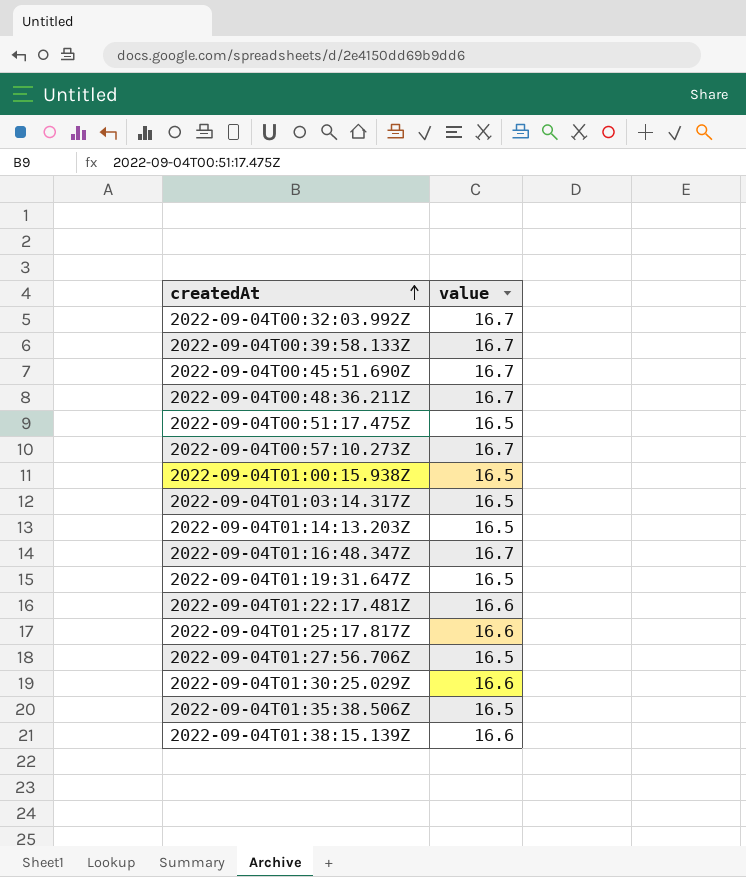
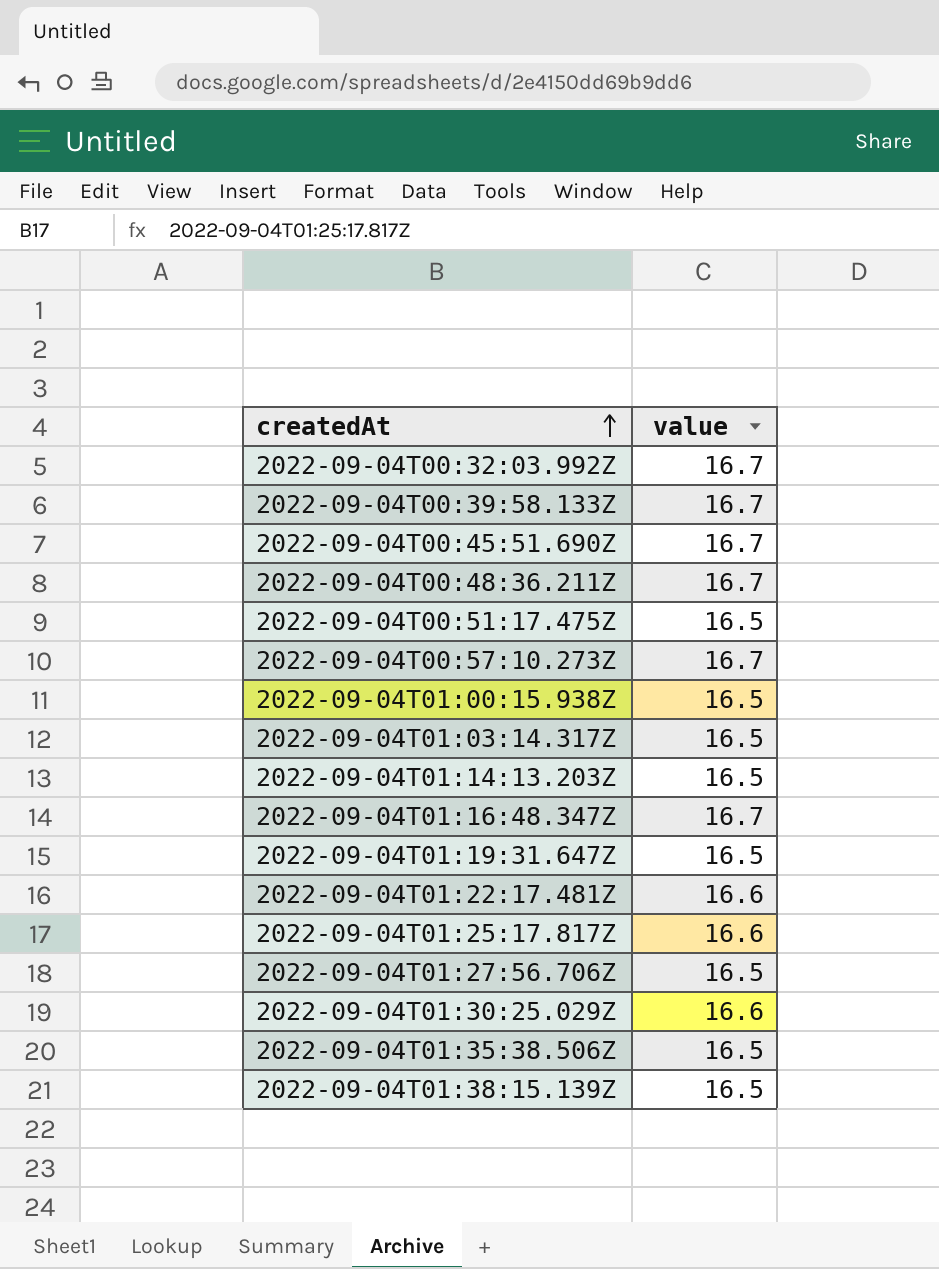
2022-09-04T01:38:15.139Z | value: 16.6 -> 16.5

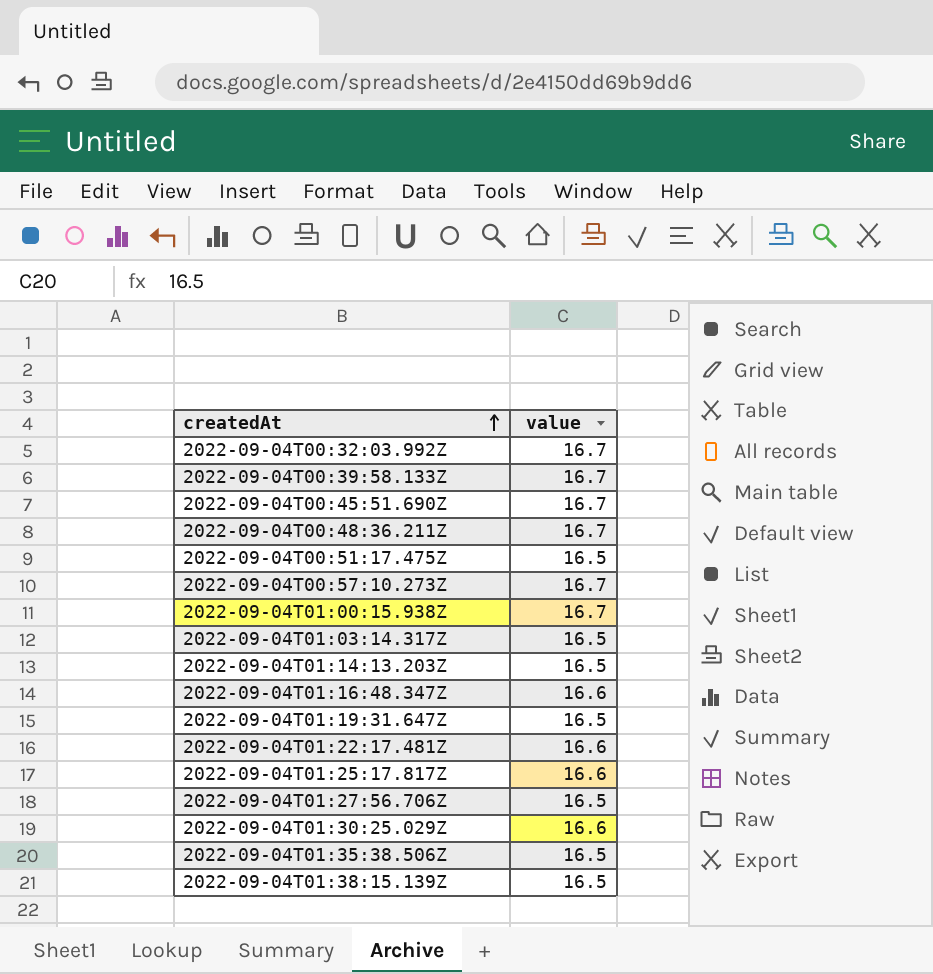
2022-09-04T01:00:15.938Z | value: 16.5 -> 16.7
2022-09-04T01:16:48.347Z | value: 16.7 -> 16.6

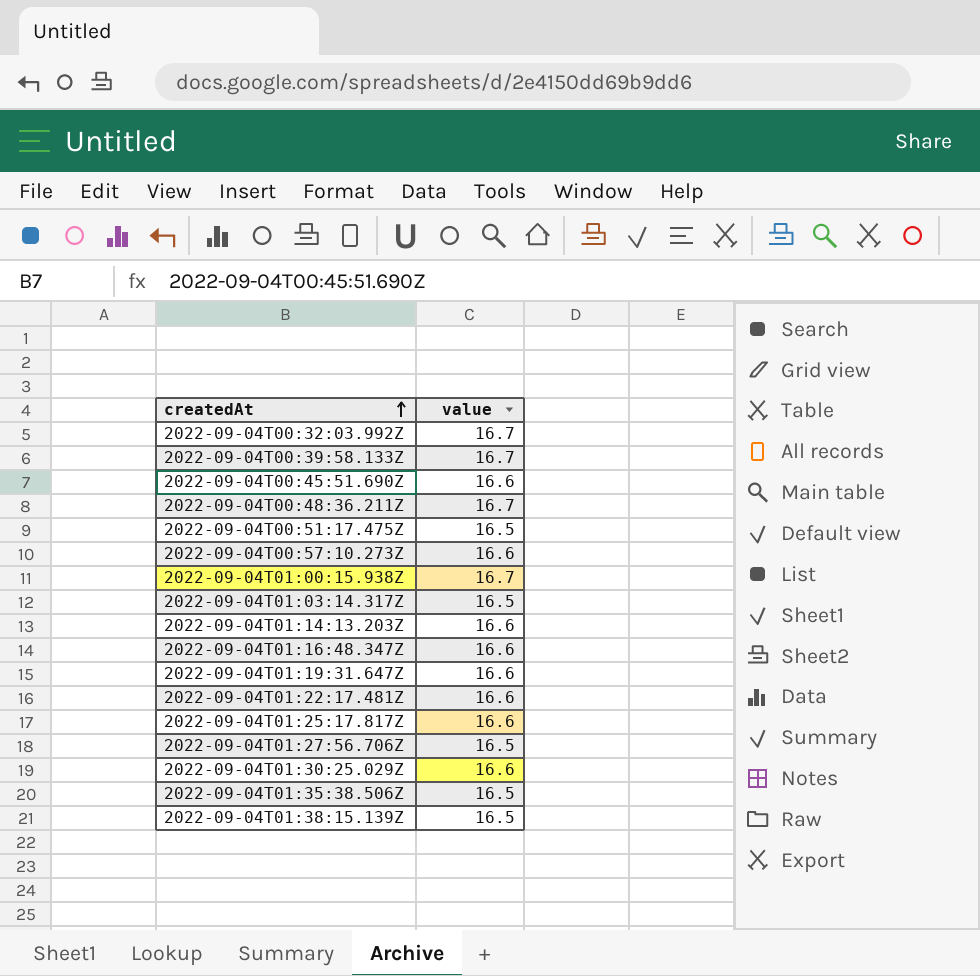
2022-09-04T00:45:51.690Z | value: 16.7 -> 16.6
2022-09-04T00:57:10.273Z | value: 16.7 -> 16.6
2022-09-04T01:14:13.203Z | value: 16.5 -> 16.6
2022-09-04T01:19:31.647Z | value: 16.5 -> 16.6

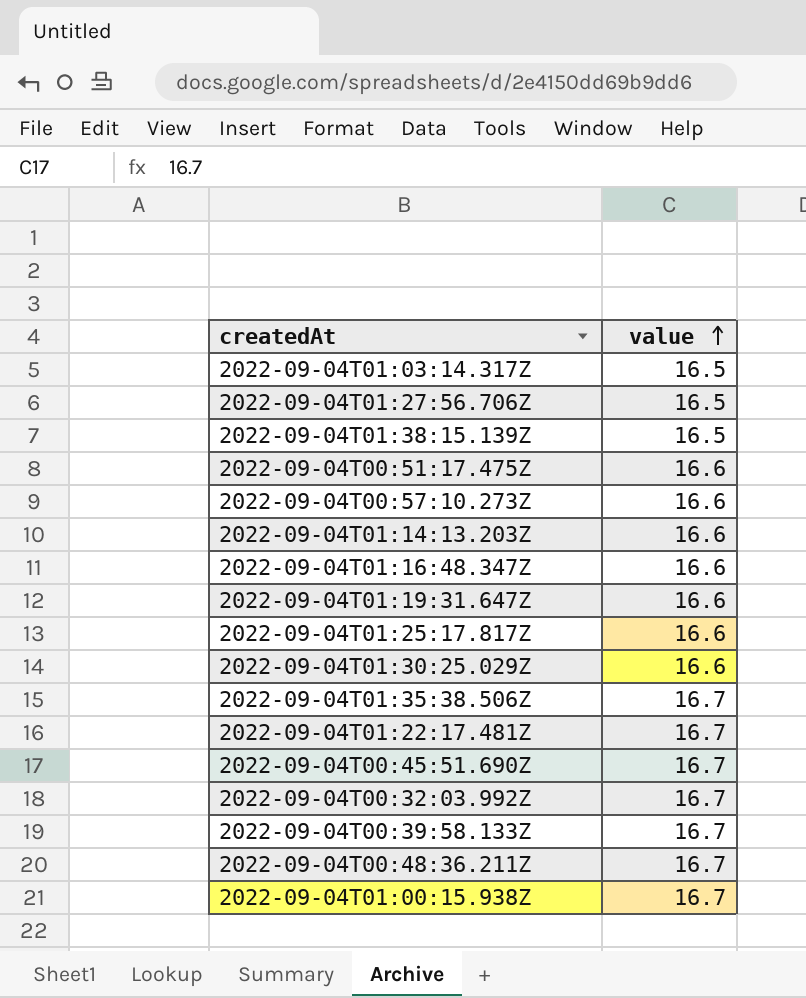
row order: createdAt ascending -> value ascending
2022-09-04T00:51:17.475Z | value: 16.5 -> 16.6
2022-09-04T01:35:38.506Z | value: 16.5 -> 16.7
2022-09-04T01:22:17.481Z | value: 16.6 -> 16.7
2022-09-04T00:45:51.690Z | value: 16.6 -> 16.7

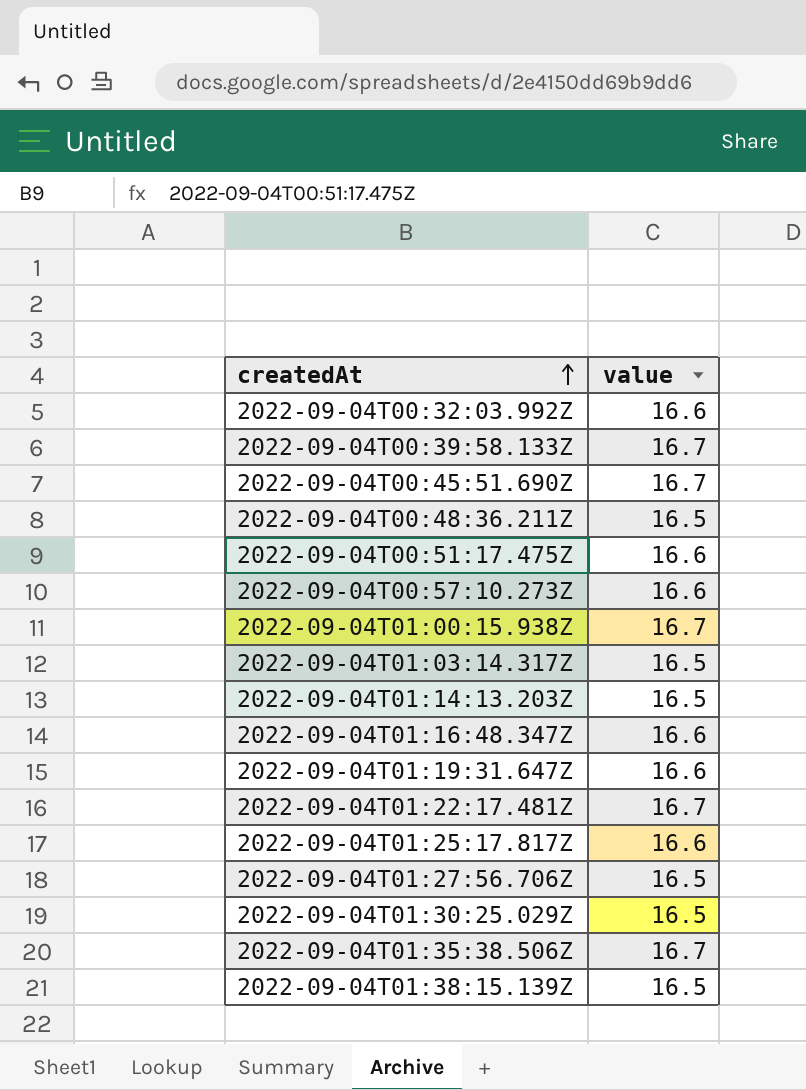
row order: value ascending -> createdAt ascending
2022-09-04T00:32:03.992Z | value: 16.7 -> 16.6
2022-09-04T00:48:36.211Z | value: 16.7 -> 16.5
2022-09-04T01:14:13.203Z | value: 16.6 -> 16.5
2022-09-04T01:30:25.029Z | value: 16.6 -> 16.5

